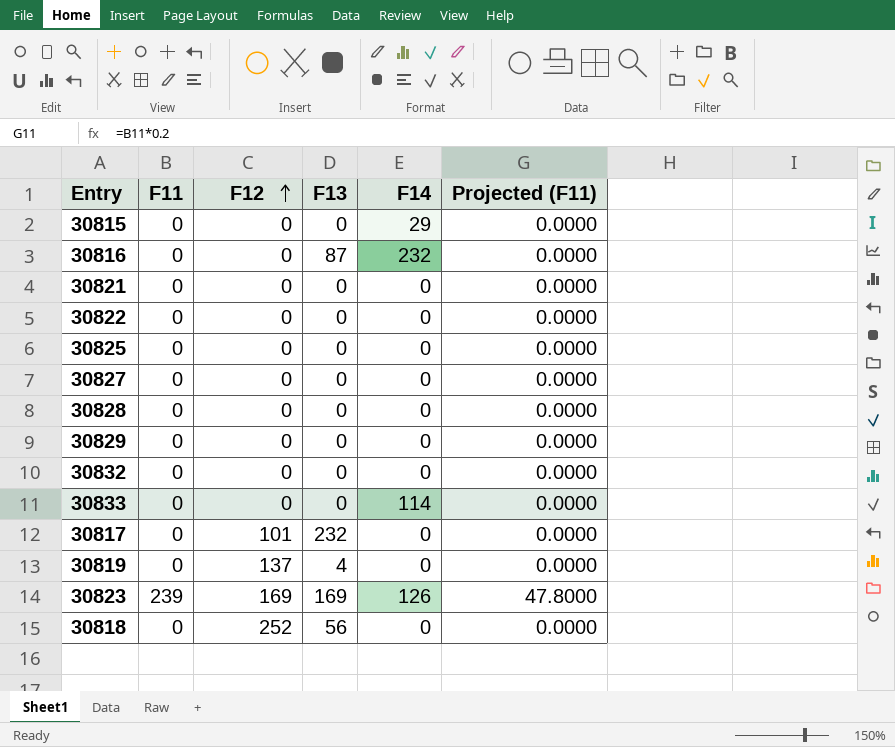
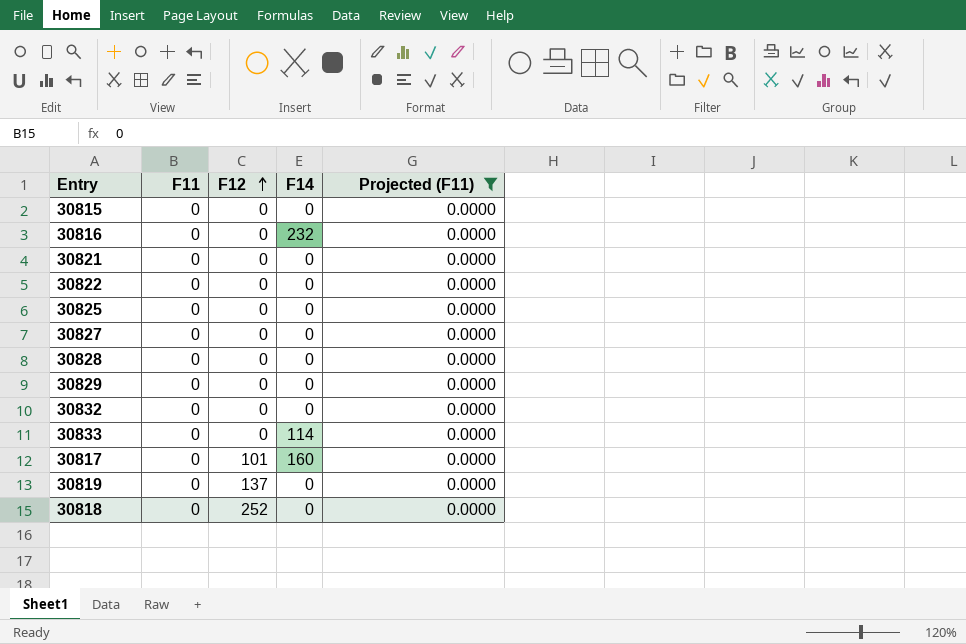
filter: none -> Projected (F11) = 0.0000
column F13 | position: 4 -> none
30815 | F14: 29 -> 0
30817 | F14: 0 -> 160

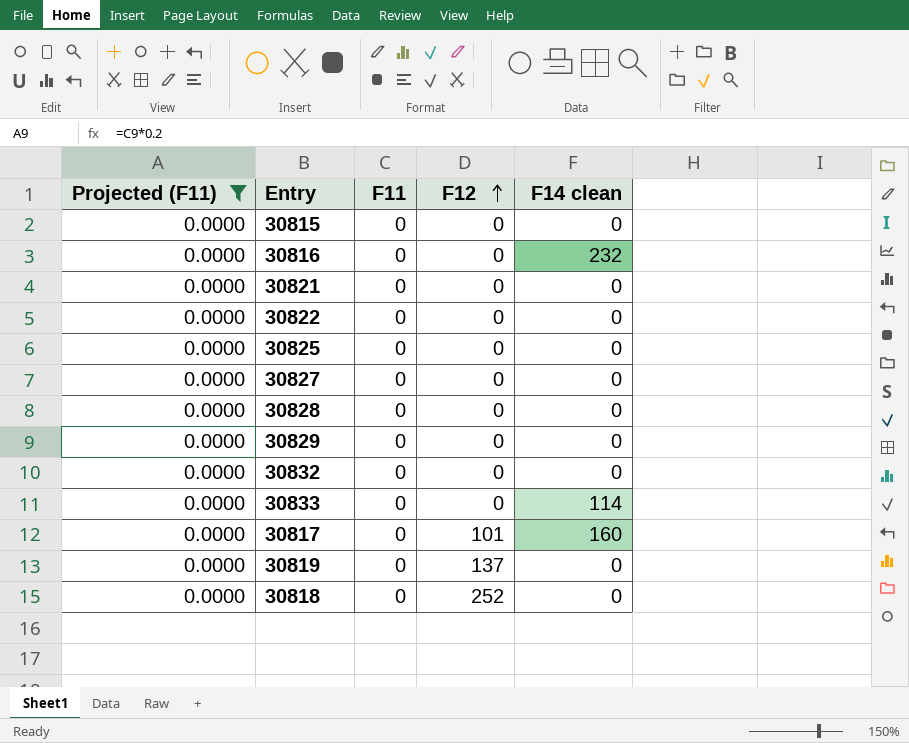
column Projected (F11) | position: 5 -> 1
column name: F14 -> F14 clean

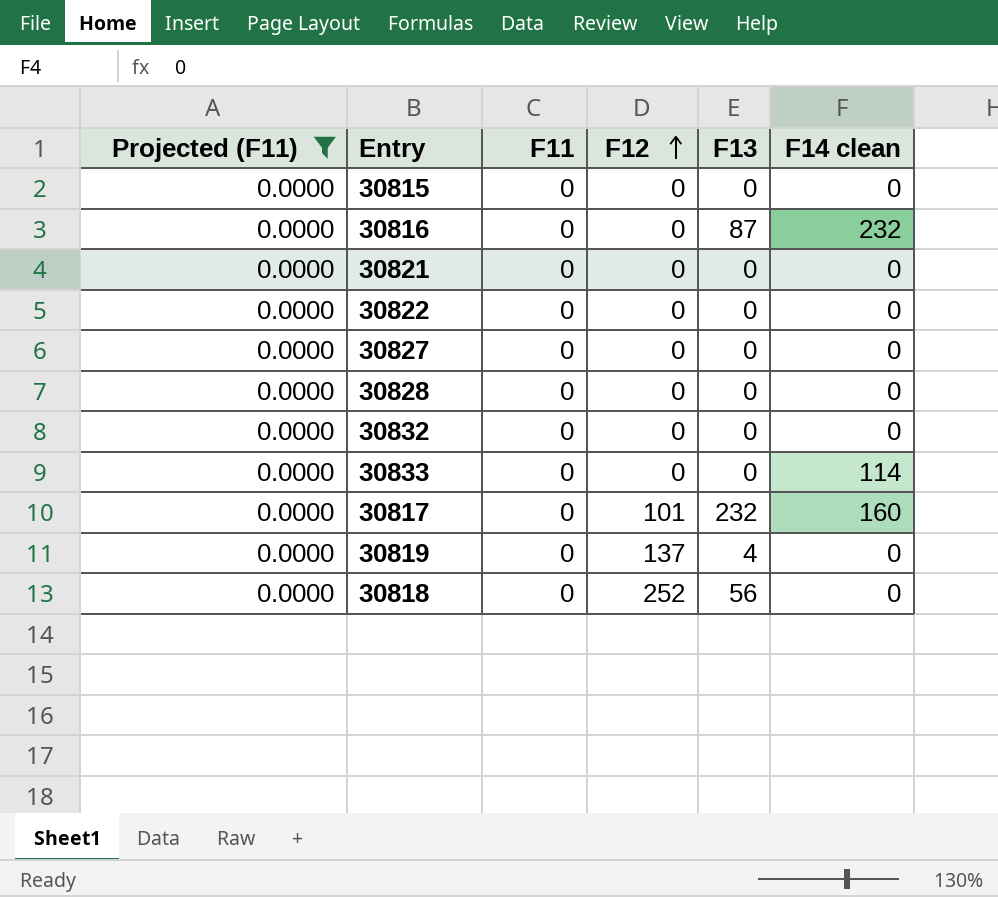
column F13 | position: none -> 5
row 30825: 0.0000 | 0 | 0 | 0 -> none
row 30829: 0.0000 | 0 | 0 | 0 -> none

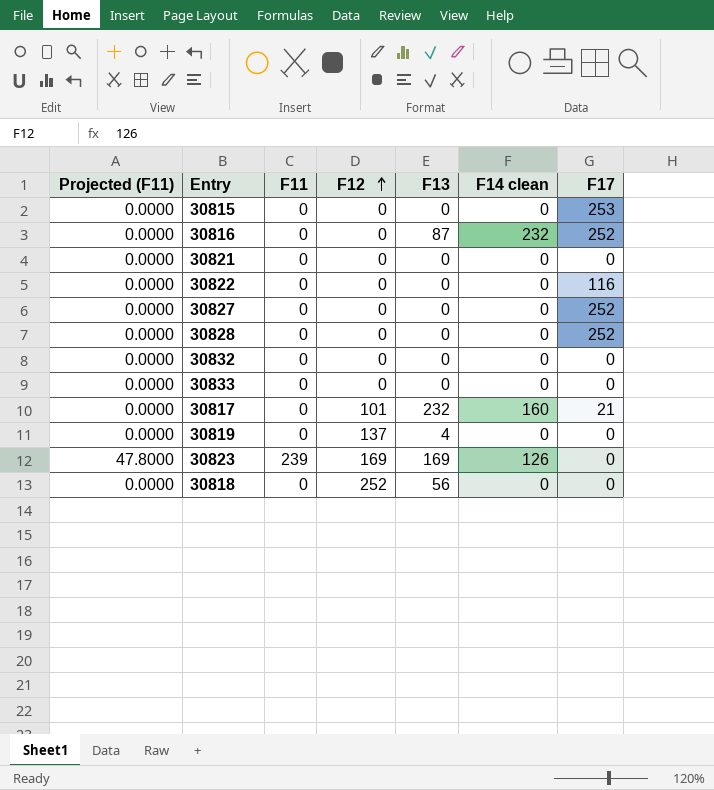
filter: Projected (F11) = 0.0000 -> none
column F17 | position: none -> 7
30833 | F14 clean: 114 -> 0

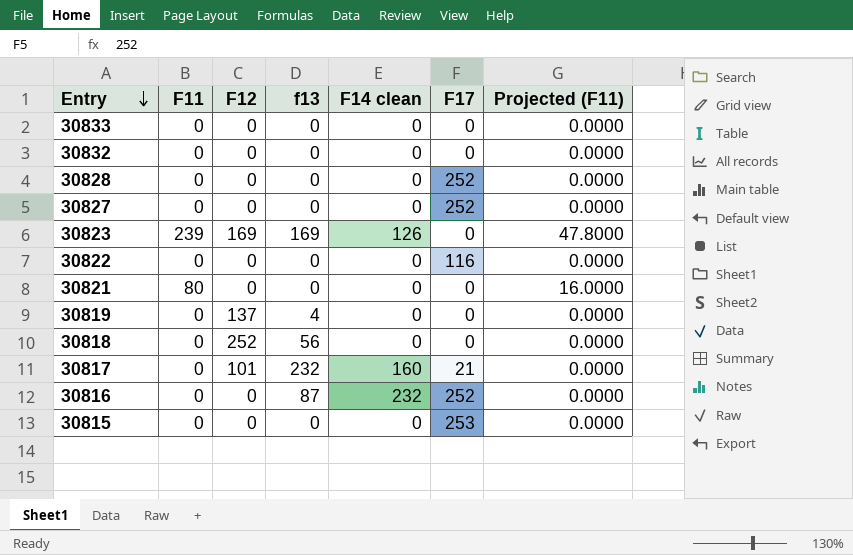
row order: F12 ascending -> Entry descending
column name: F13 -> f13
column Projected (F11) | position: 1 -> 7
30821 | F11: 0 -> 80
30821 | Projected (F11): 0.0000 -> 16.0000

